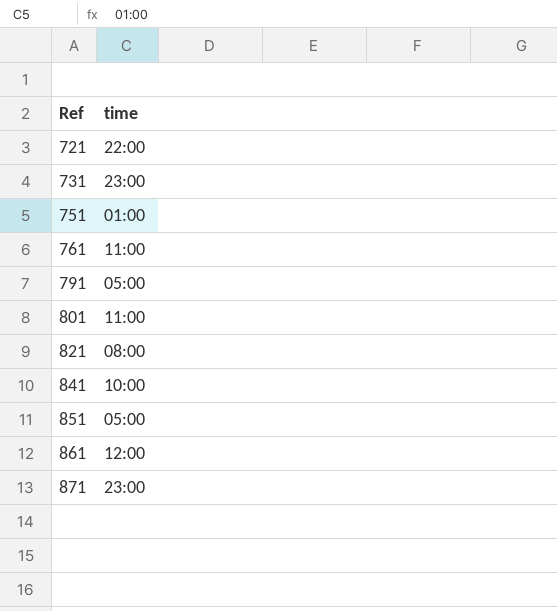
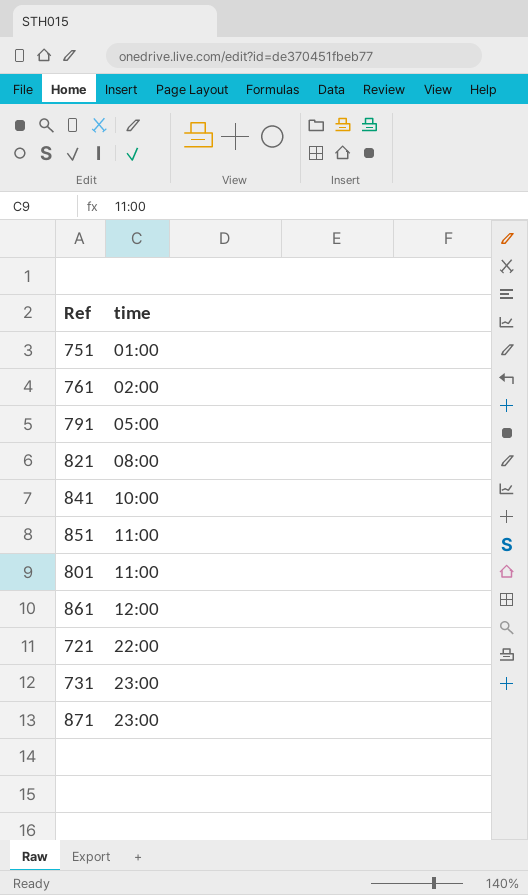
row order: Ref ascending -> time ascending
761 | time: 11:00 -> 02:00
851 | time: 05:00 -> 11:00

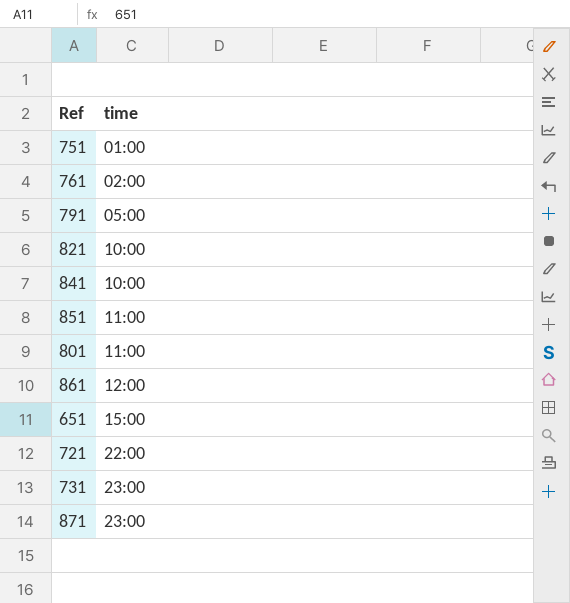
821 | time: 08:00 -> 10:00
row 651: none -> 15:00

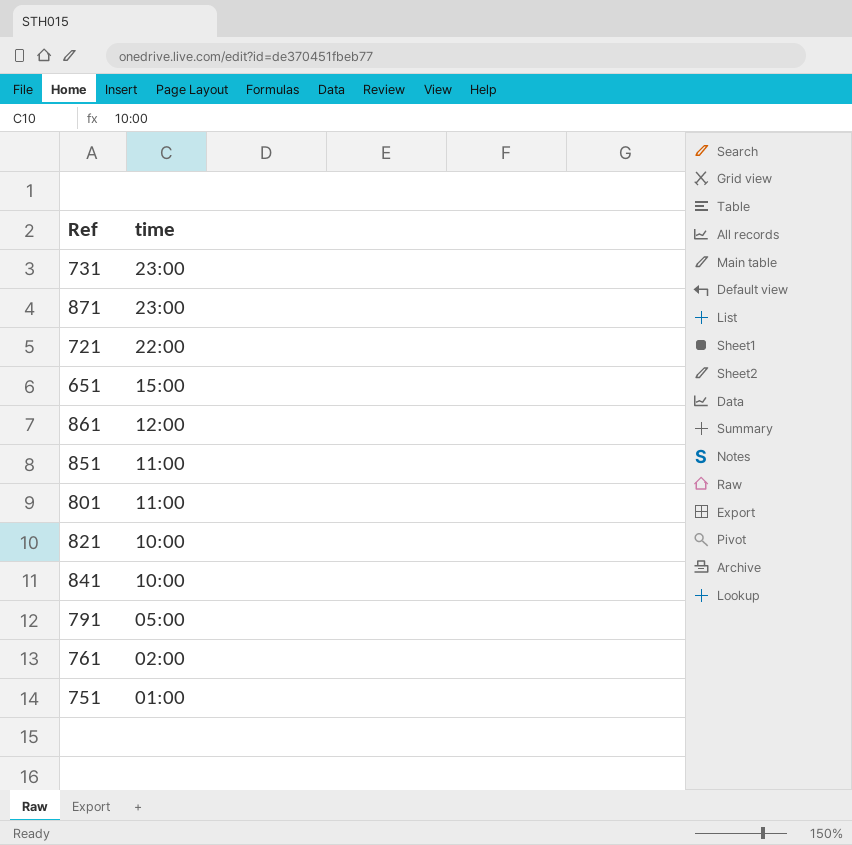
row order: time ascending -> time descending

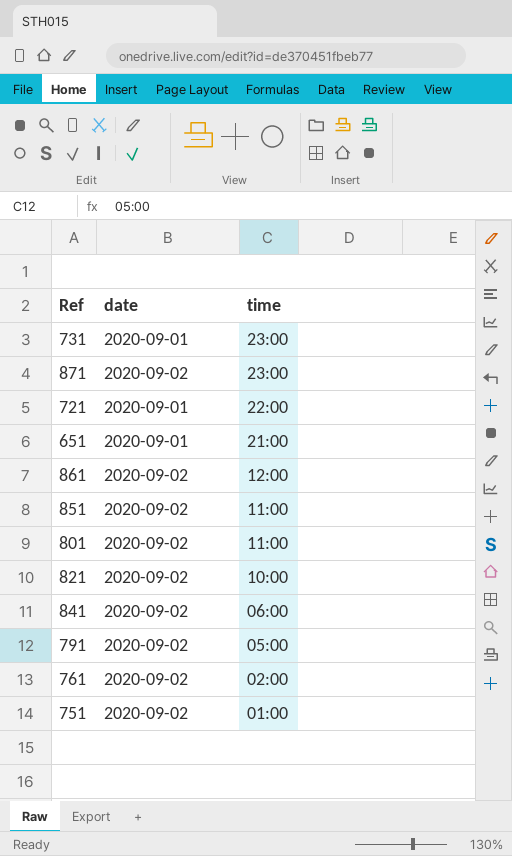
column date | position: none -> 2
651 | time: 15:00 -> 21:00
841 | time: 10:00 -> 06:00

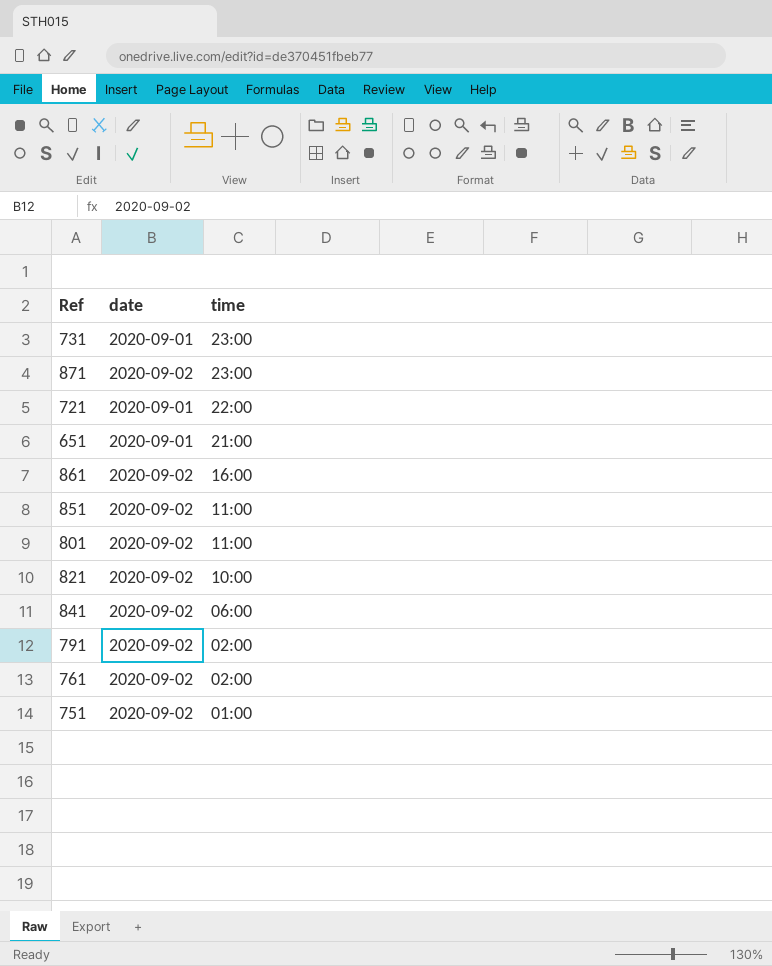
861 | time: 12:00 -> 16:00
791 | time: 05:00 -> 02:00

